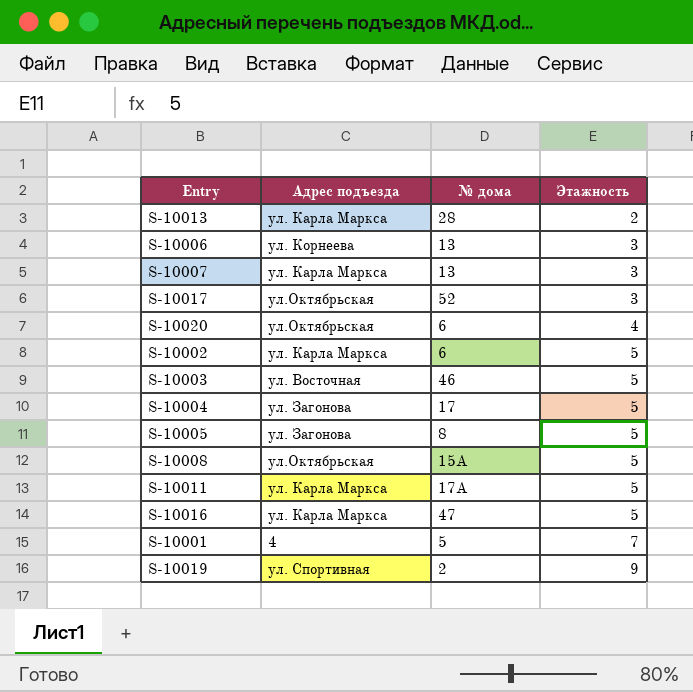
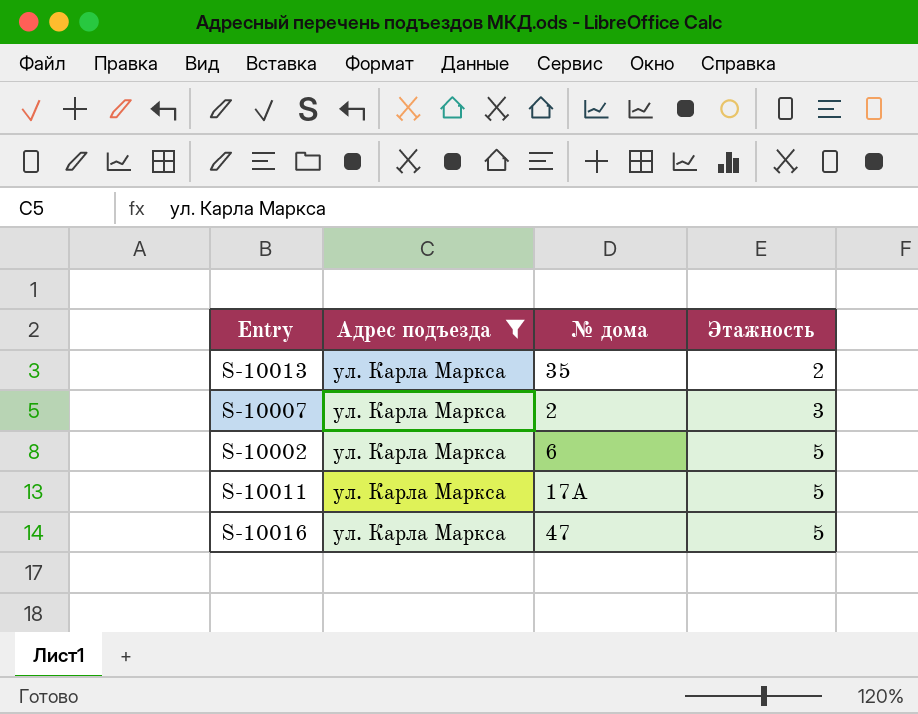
filter: none -> Адрес подъезда = ул. Карла Маркса
S-10013 | № дома: 28 -> 35
S-10007 | № дома: 13 -> 2

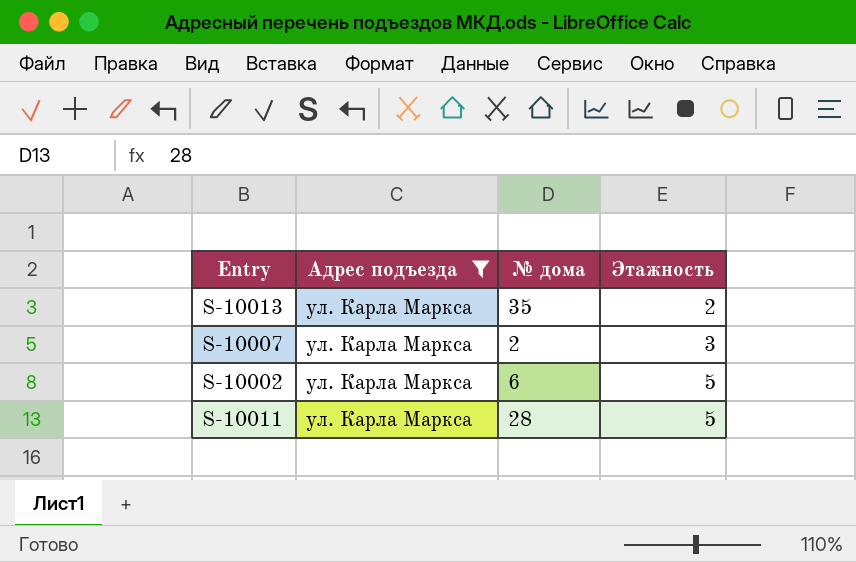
row S-10016: ул. Карла Маркса | 47 | 5 -> none
S-10011 | № дома: 17А -> 28

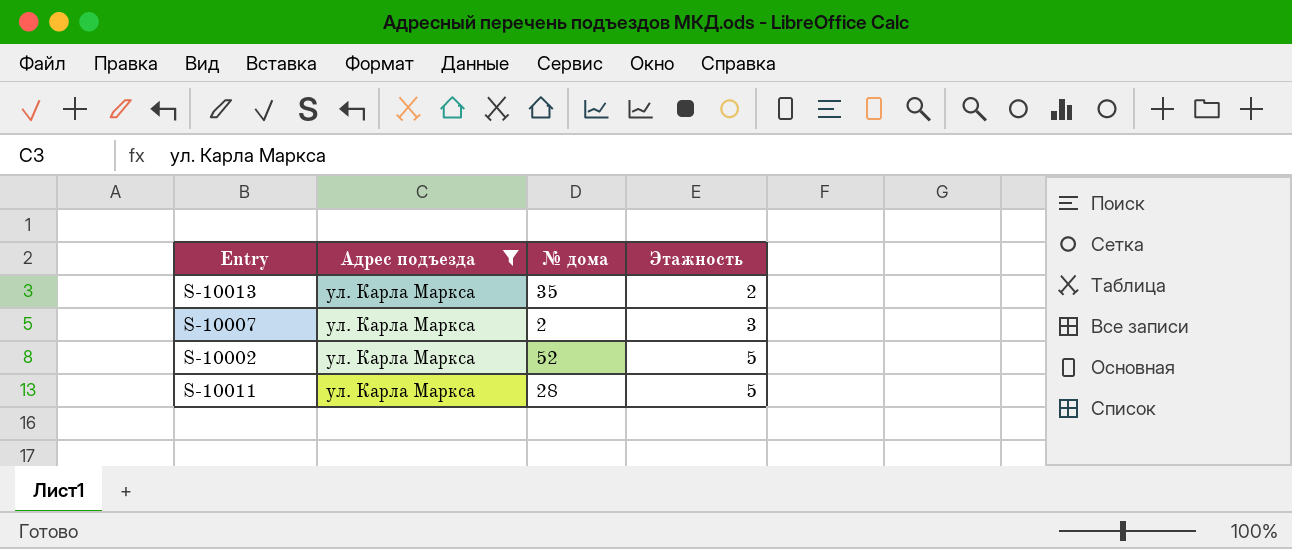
S-10002 | № дома: 6 -> 52

